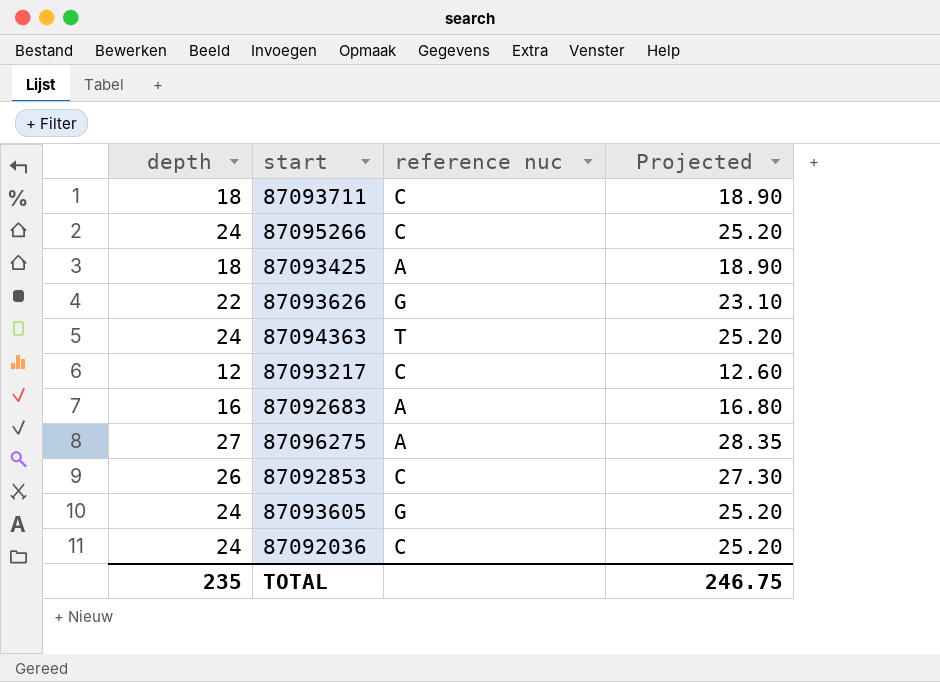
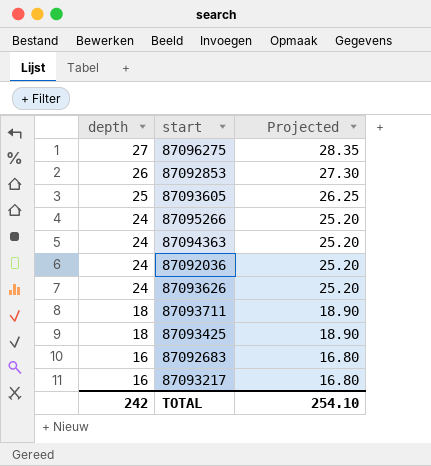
row order: none -> depth descending
column reference nuc | position: 3 -> none
87093605 | depth: 24 -> 25
87093605 | Projected: 25.20 -> 26.25
87093626 | depth: 22 -> 24
87093626 | Projected: 23.10 -> 25.20
87093217 | depth: 12 -> 16
87093217 | Projected: 12.60 -> 16.80
TOTAL | depth: 235 -> 242
TOTAL | Projected: 246.75 -> 254.10

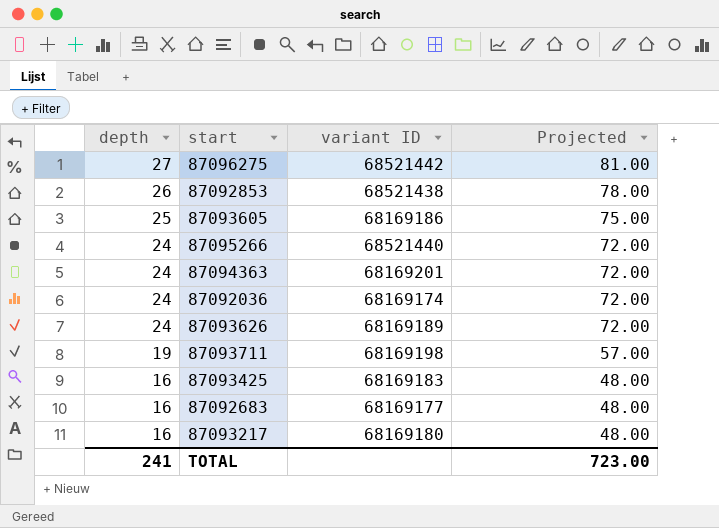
column variant ID | position: none -> 3
column Projected | formula: [depth] * 1.05 -> [depth] * 3
87093711 | depth: 18 -> 19
87093425 | depth: 18 -> 16
TOTAL | depth: 242 -> 241
TOTAL | Projected: 254.10 -> 723.00

